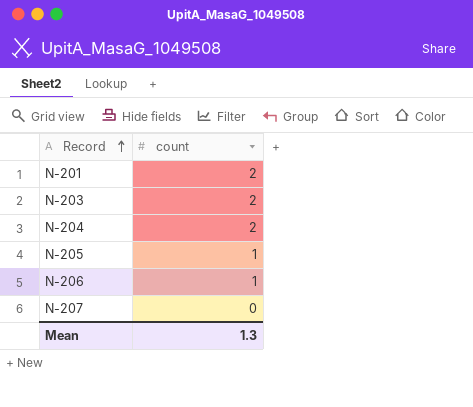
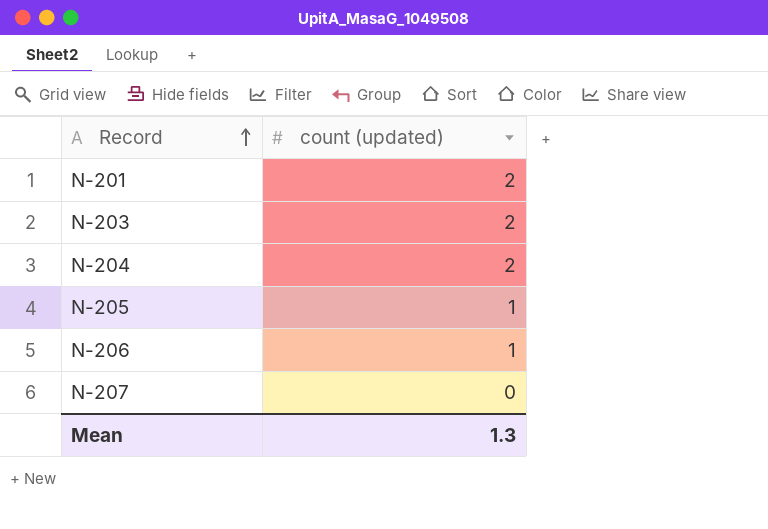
column name: count -> count (updated)

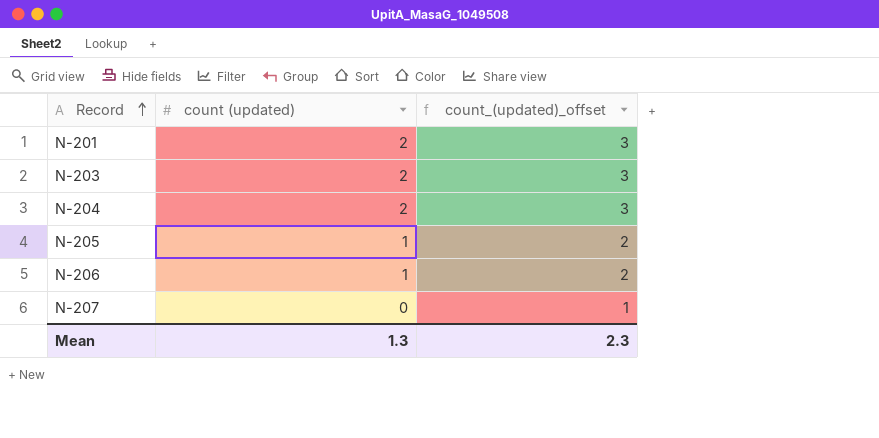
column count_(updated)_offset | formula: none -> [count (updated)] + 1

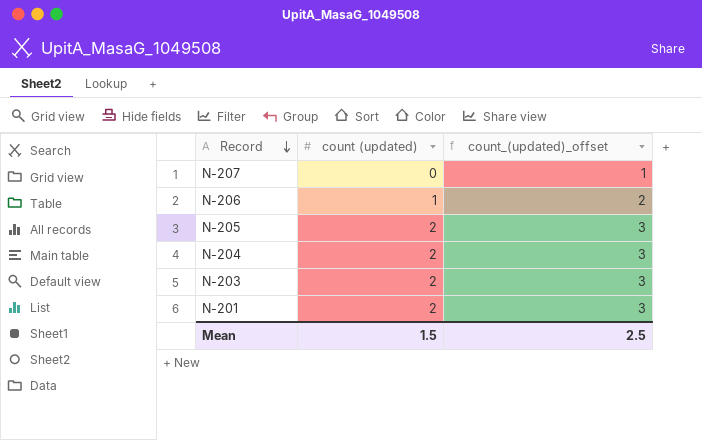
row order: Record ascending -> Record descending
N-205 | count (updated): 1 -> 2
N-205 | count_(updated)_offset: 2 -> 3
Mean | count (updated): 1.3 -> 1.5
Mean | count_(updated)_offset: 2.3 -> 2.5

